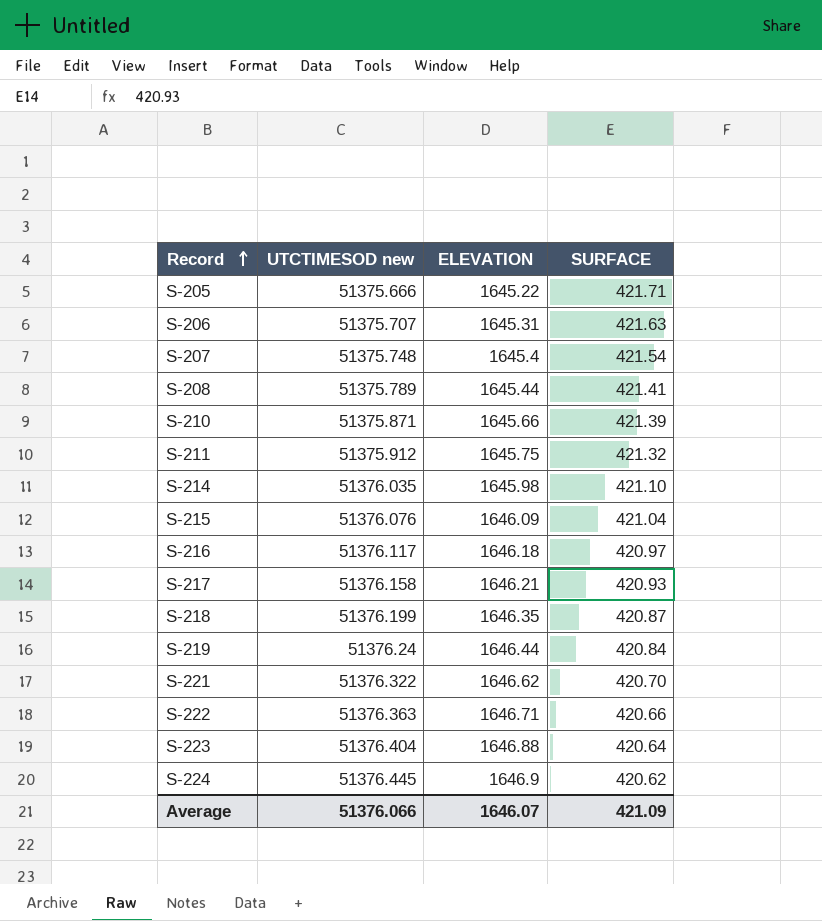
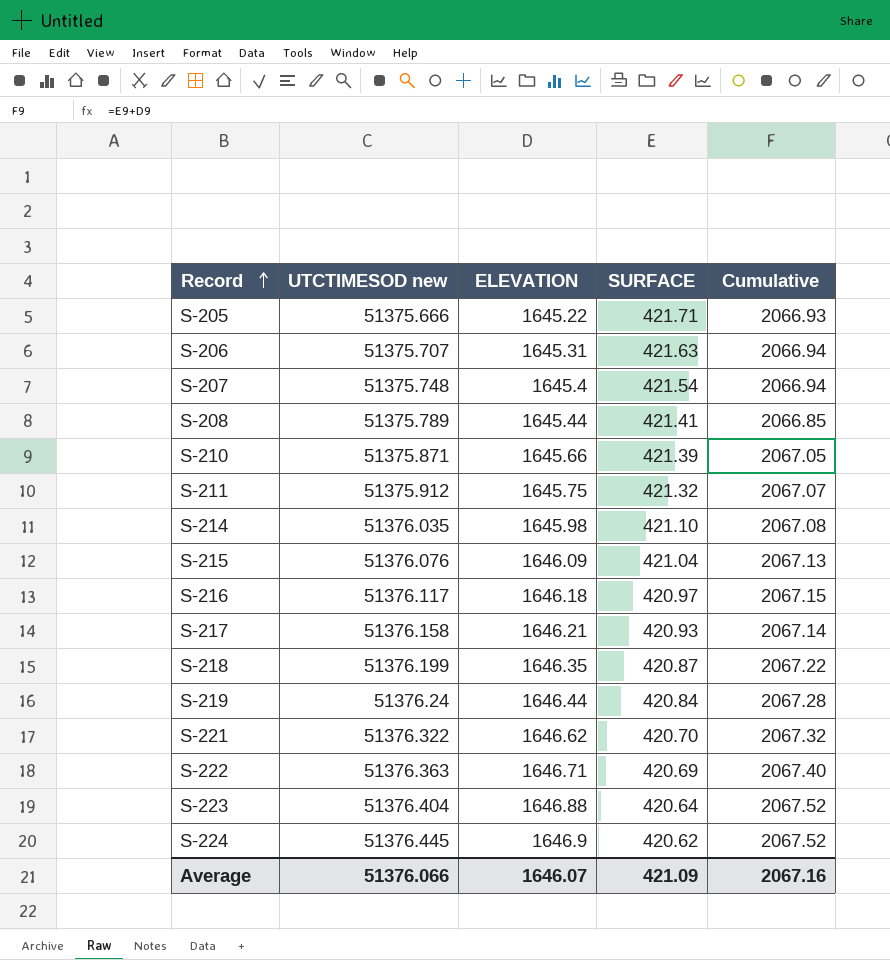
column Cumulative | formula: none -> [ELEVATION] + [SURFACE]
S-222 | SURFACE: 420.66 -> 420.69

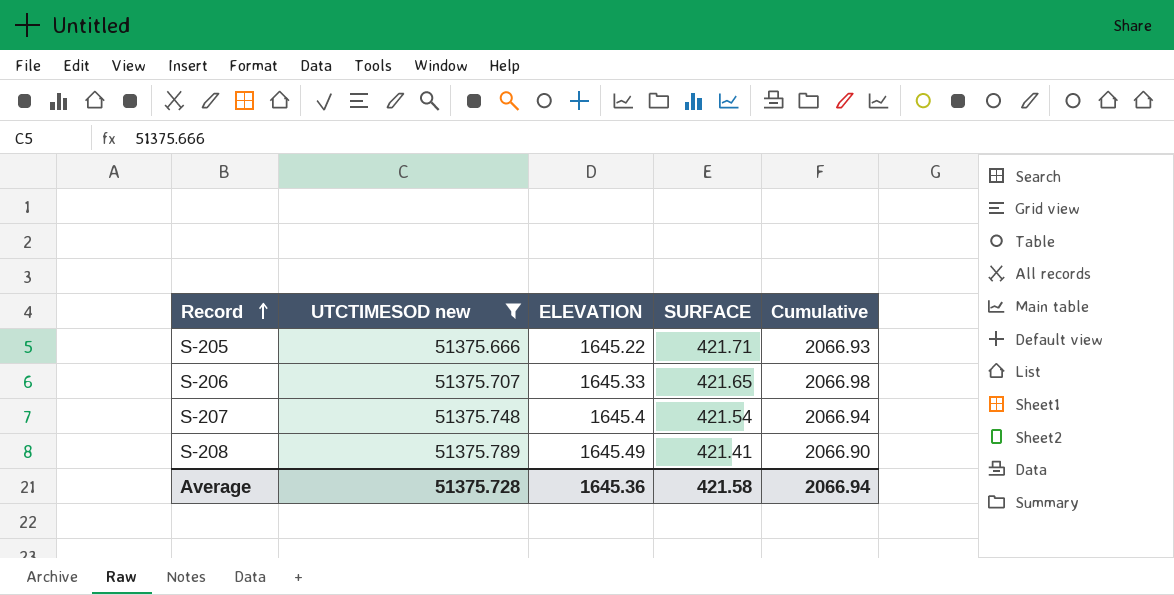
filter: none -> UTCTIMESOD new <= 51375.789
S-206 | ELEVATION: 1645.31 -> 1645.33
S-206 | SURFACE: 421.63 -> 421.65
S-206 | Cumulative: 2066.94 -> 2066.98
S-208 | ELEVATION: 1645.44 -> 1645.49
S-208 | Cumulative: 2066.85 -> 2066.90
Average | UTCTIMESOD new: 51376.066 -> 51375.728
Average | ELEVATION: 1646.07 -> 1645.36
Average | SURFACE: 421.09 -> 421.58
Average | Cumulative: 2067.16 -> 2066.94

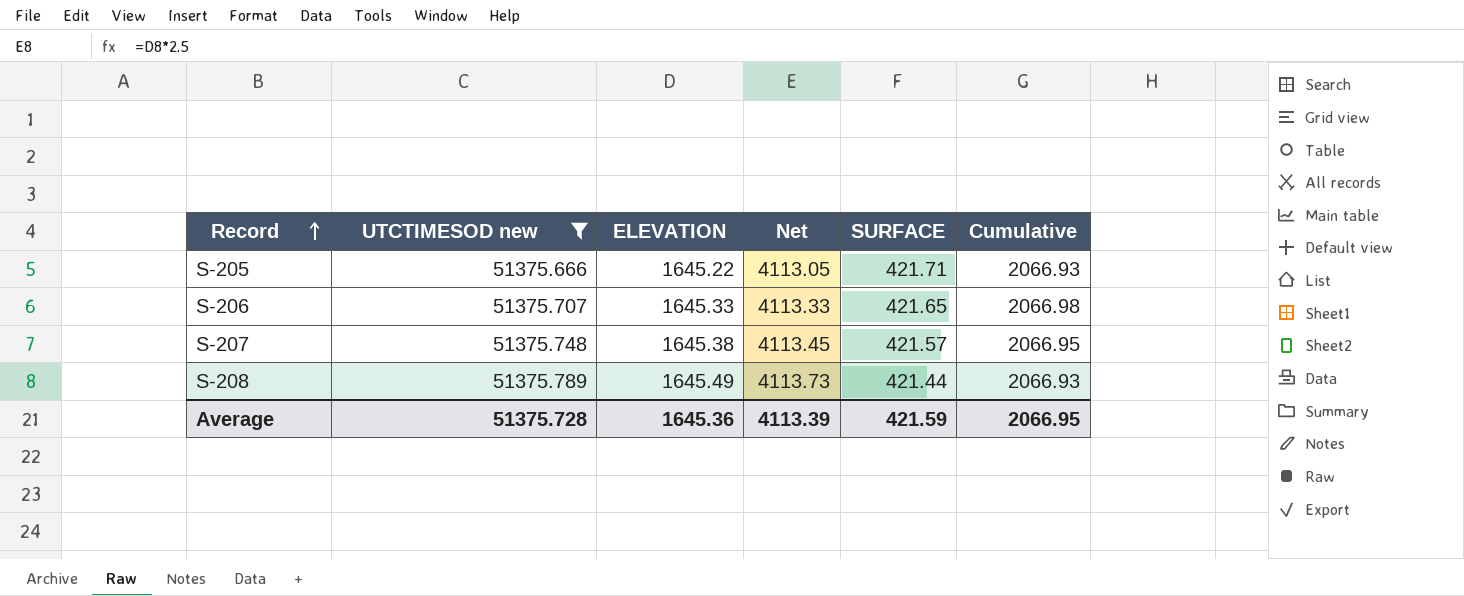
column Net | formula: none -> [ELEVATION] * 2.5
S-207 | ELEVATION: 1645.4 -> 1645.38
S-207 | SURFACE: 421.54 -> 421.57
S-207 | Cumulative: 2066.94 -> 2066.95
S-208 | SURFACE: 421.41 -> 421.44
S-208 | Cumulative: 2066.90 -> 2066.93
Average | SURFACE: 421.58 -> 421.59
Average | Cumulative: 2066.94 -> 2066.95

